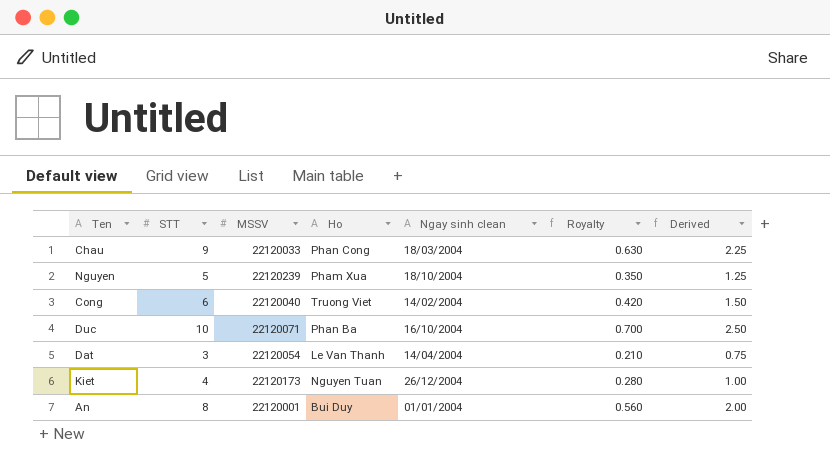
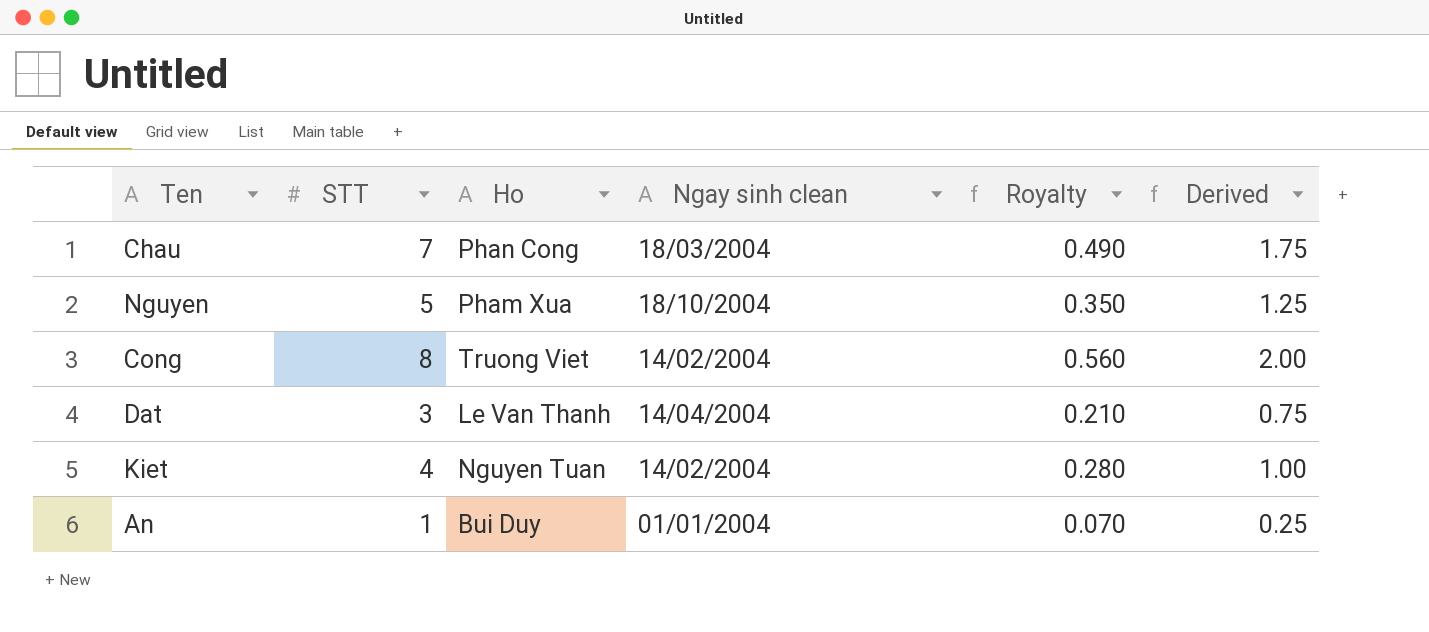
column MSSV | position: 3 -> none
row Duc: 10 | 22120071 | Phan Ba | 16/10/2004 | 0.700 | 2.50 -> none
Chau | STT: 9 -> 7
Chau | Royalty: 0.630 -> 0.490
Chau | Derived: 2.25 -> 1.75
Cong | STT: 6 -> 8
Cong | Royalty: 0.420 -> 0.560
Cong | Derived: 1.50 -> 2.00
Kiet | Ngay sinh clean: 26/12/2004 -> 14/02/2004
An | STT: 8 -> 1
An | Royalty: 0.560 -> 0.070
An | Derived: 2.00 -> 0.25

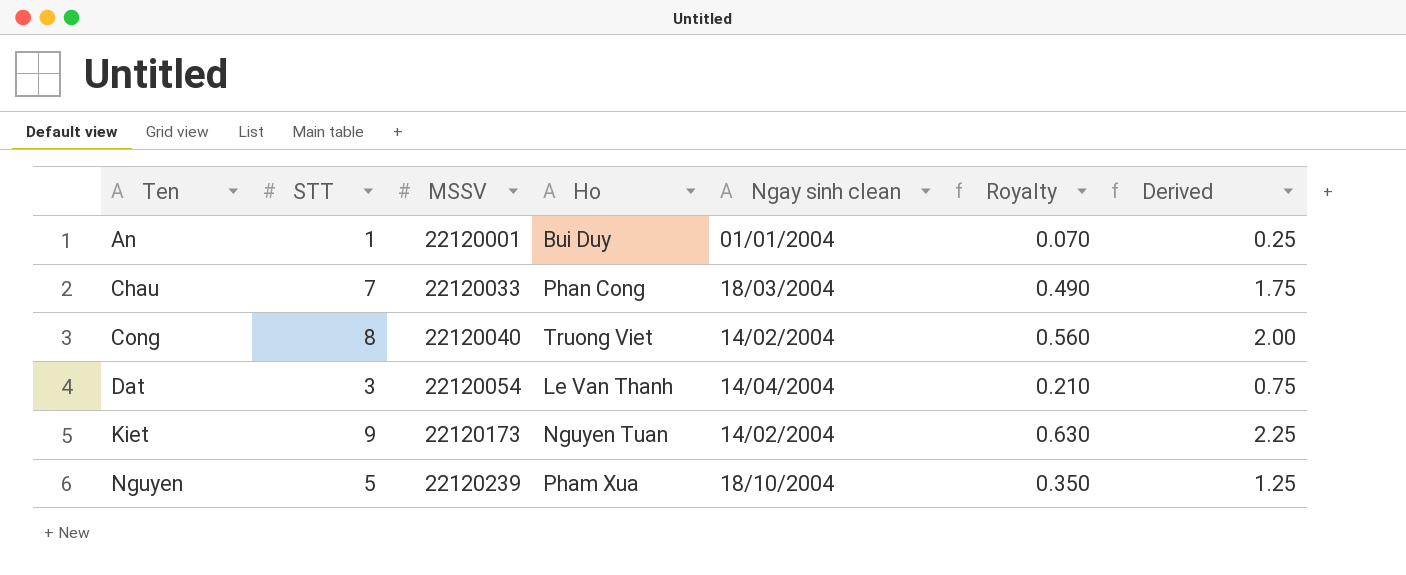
row order: none -> Ten ascending
column MSSV | position: none -> 3
Kiet | STT: 4 -> 9
Kiet | Royalty: 0.280 -> 0.630
Kiet | Derived: 1.00 -> 2.25

